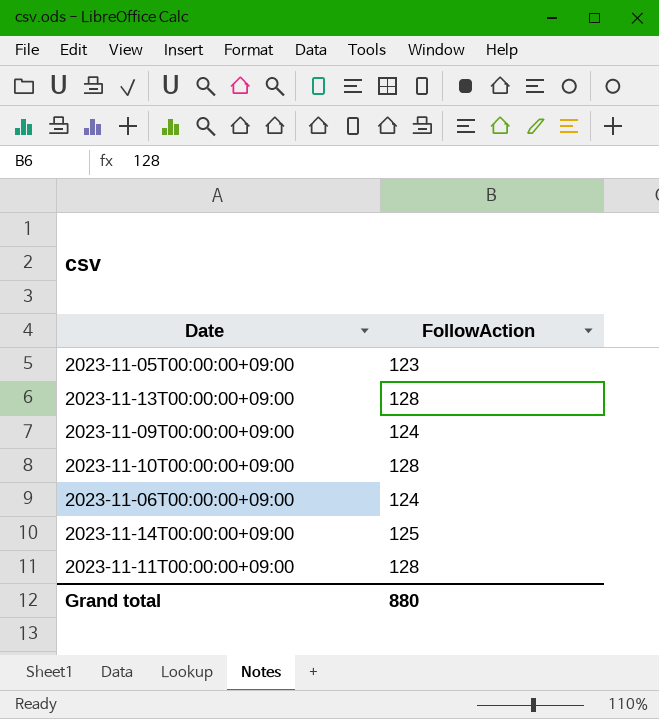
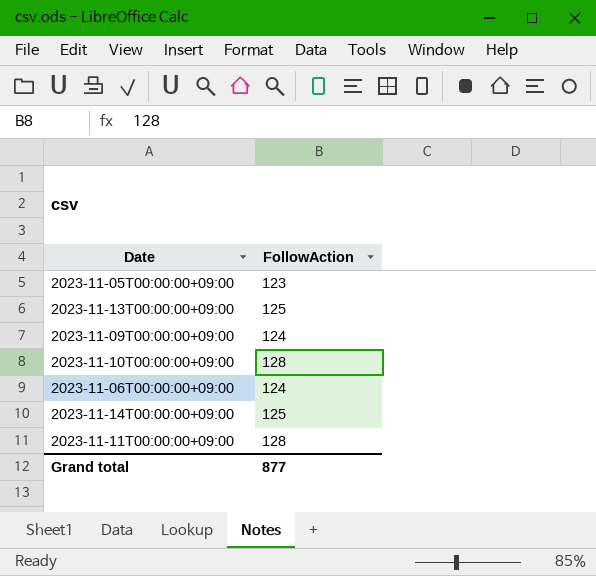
2023-11-13T00:00:00+09:00 | FollowAction: 128 -> 125
Grand total | FollowAction: 880 -> 877

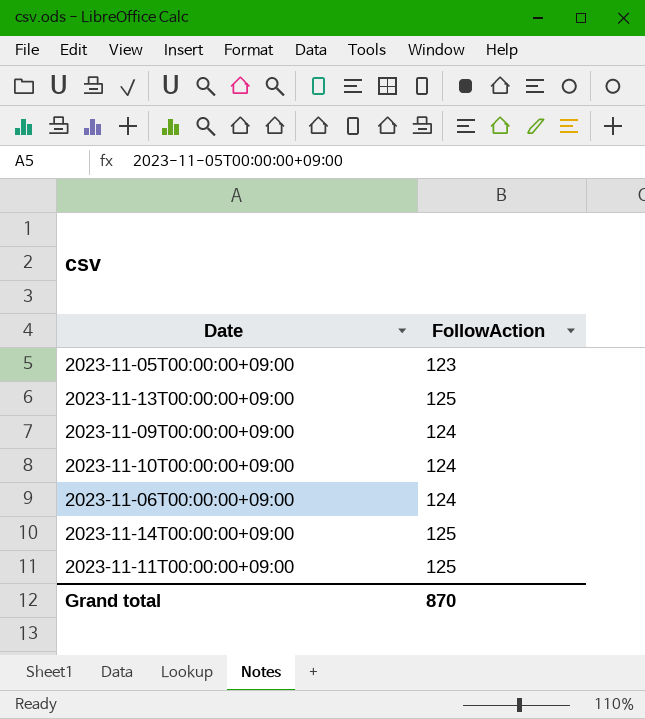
2023-11-10T00:00:00+09:00 | FollowAction: 128 -> 124
2023-11-11T00:00:00+09:00 | FollowAction: 128 -> 125
Grand total | FollowAction: 877 -> 870

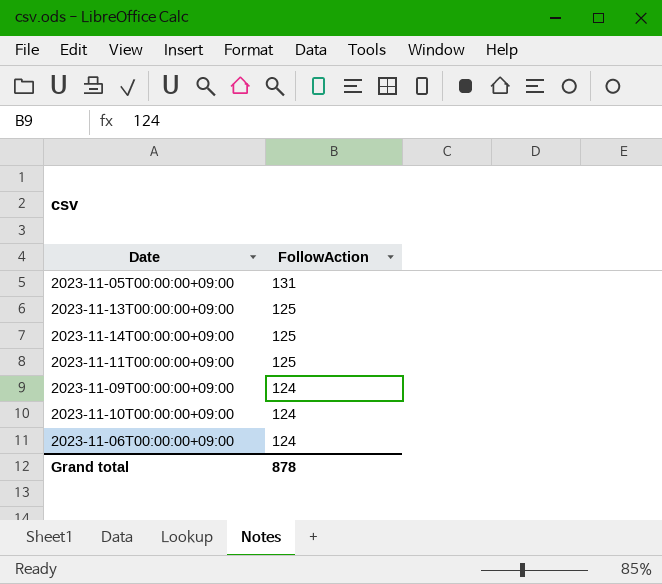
row order: none -> FollowAction descending
2023-11-05T00:00:00+09:00 | FollowAction: 123 -> 131
Grand total | FollowAction: 870 -> 878

